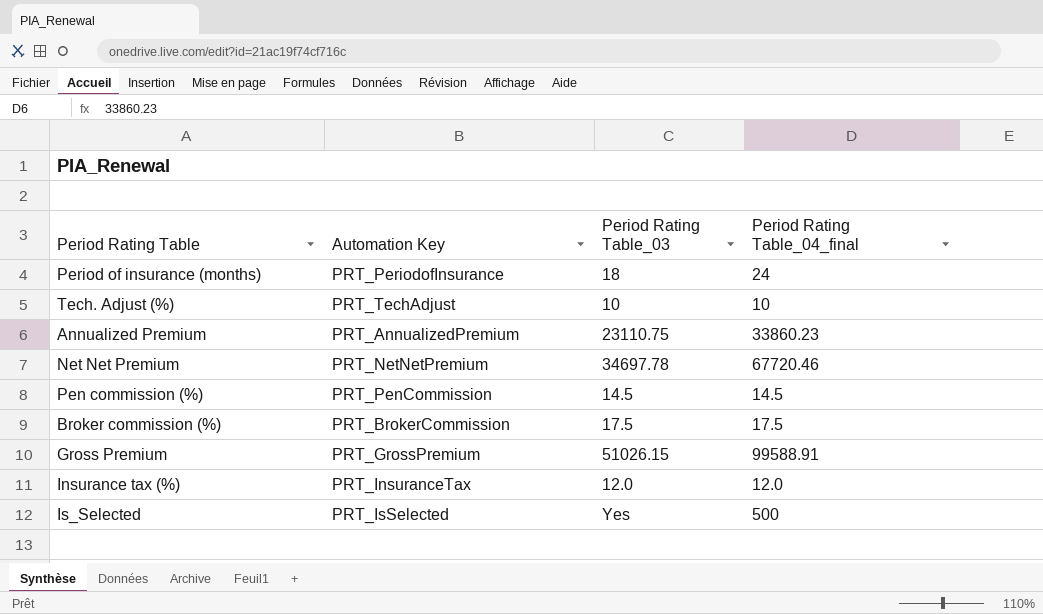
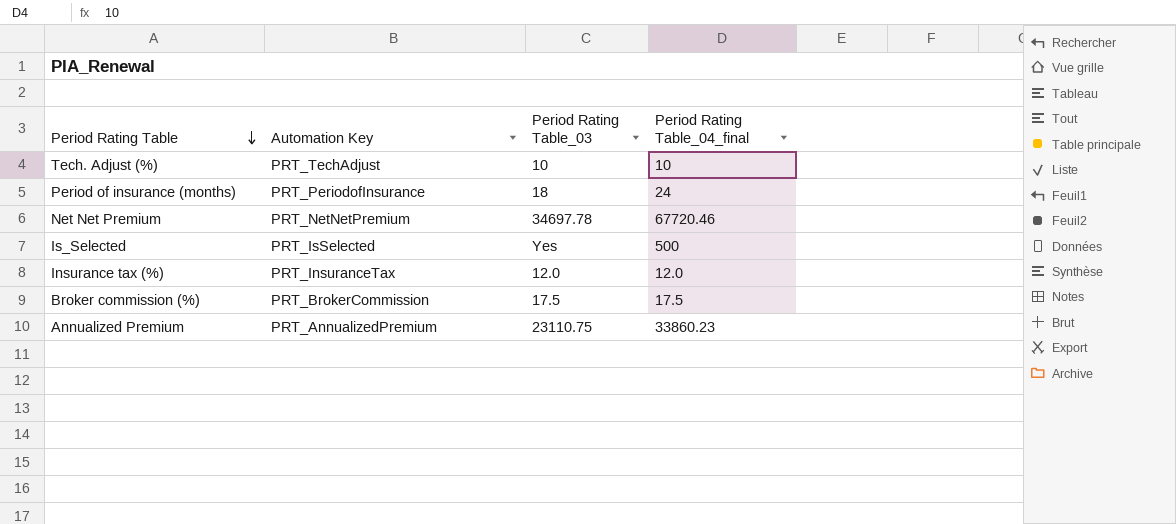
row order: none -> Period Rating Table descending
row Pen commission (%): PRT_PenCommission | 14.5 | 14.5 -> none
row Gross Premium: PRT_GrossPremium | 51026.15 | 99588.91 -> none

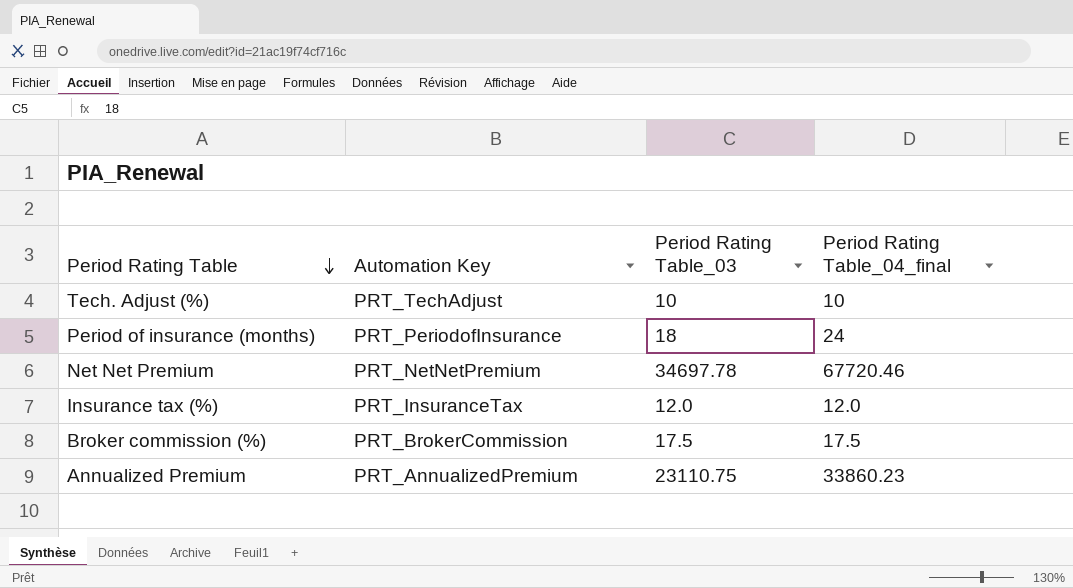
row Is_Selected: PRT_IsSelected | Yes | 500 -> none

